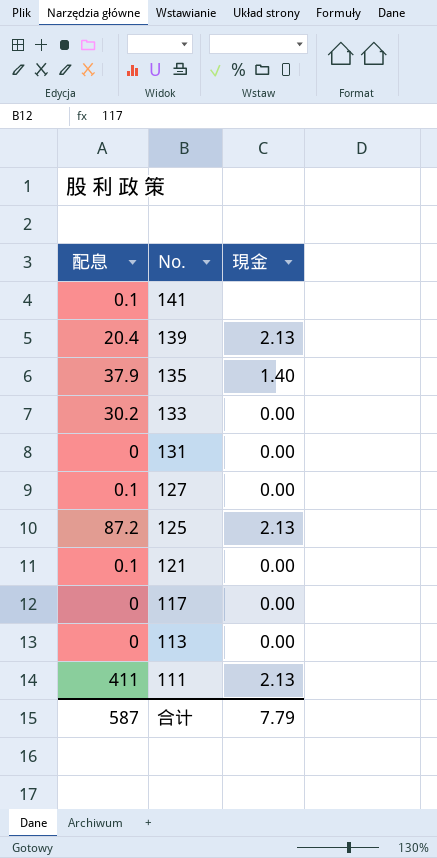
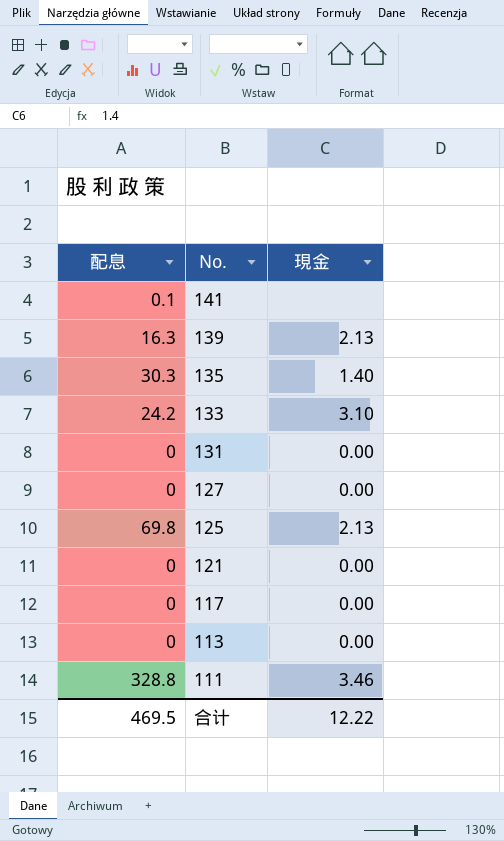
139 | 配息: 20.4 -> 16.3
135 | 配息: 37.9 -> 30.3
133 | 配息: 30.2 -> 24.2
133 | 現金: 0.00 -> 3.10
127 | 配息: 0.1 -> 0
125 | 配息: 87.2 -> 69.8
121 | 配息: 0.1 -> 0
111 | 配息: 411 -> 328.8
111 | 現金: 2.13 -> 3.46
合计 | 配息: 587 -> 469.5
合计 | 現金: 7.79 -> 12.22

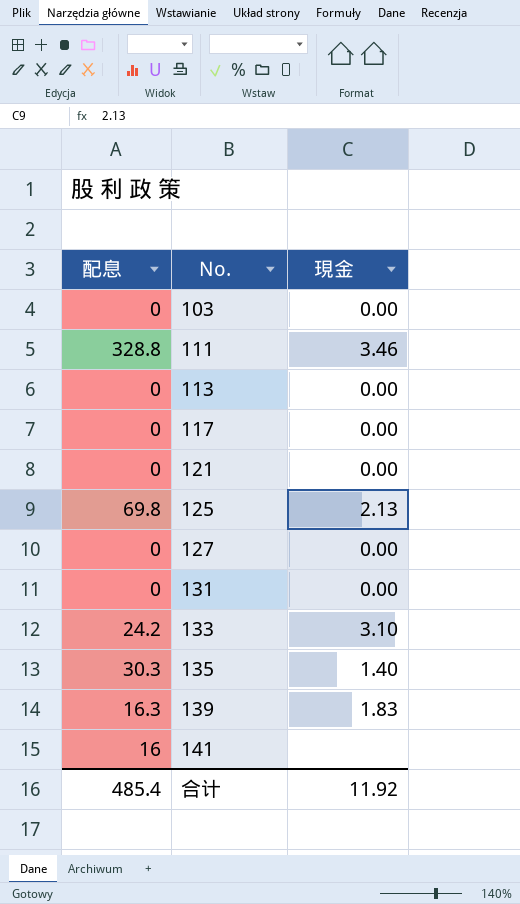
row order: No. descending -> No. ascending
row 103: none -> 0 | 0.00
139 | 現金: 2.13 -> 1.83
141 | 配息: 0.1 -> 16
合计 | 配息: 469.5 -> 485.4
合计 | 現金: 12.22 -> 11.92

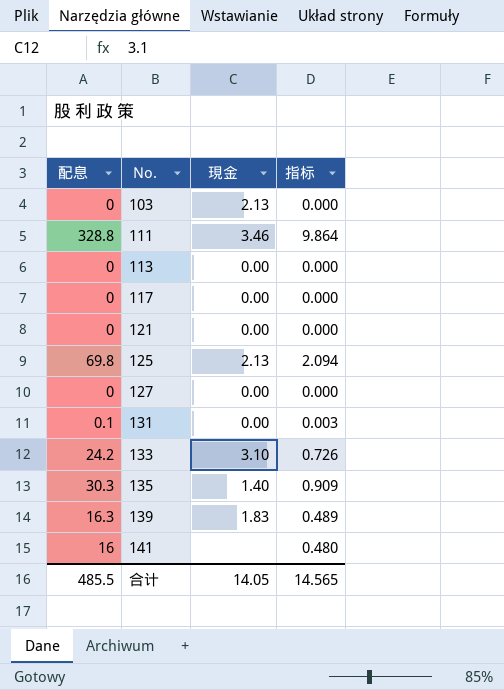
column 指标 | formula: none -> [配息] * 0.03
103 | 現金: 0.00 -> 2.13
131 | 配息: 0 -> 0.1
合计 | 配息: 485.4 -> 485.5
合计 | 現金: 11.92 -> 14.05

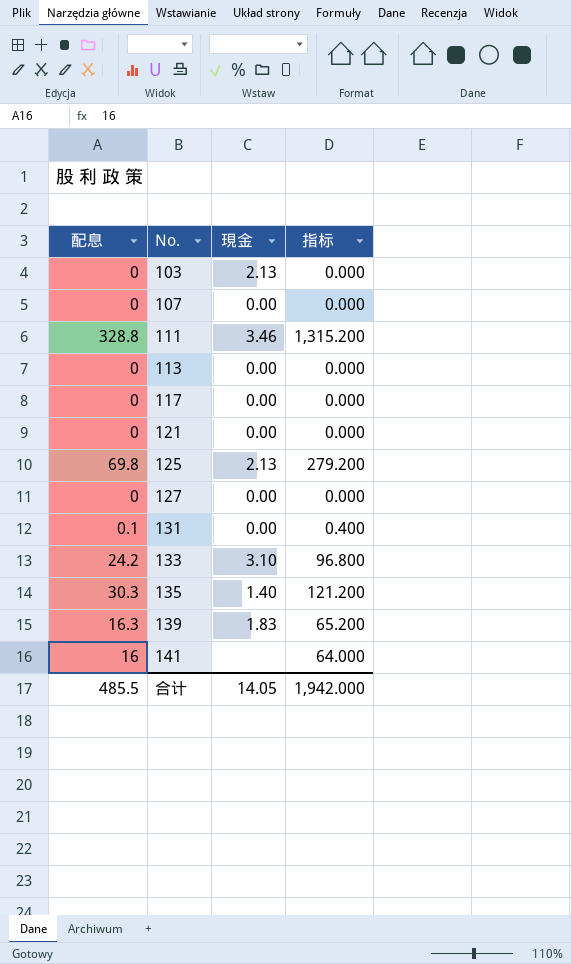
column 指标 | formula: [配息] * 0.03 -> [配息] * 4
row 107: none -> 0 | 0.00 | 0.000
合计 | 指标: 14.565 -> 1,942.000

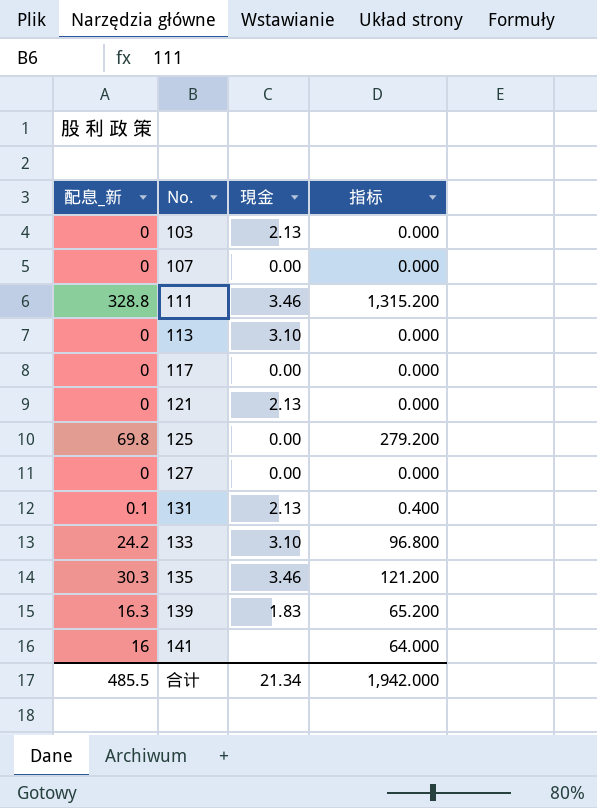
column name: 配息 -> 配息_新
113 | 現金: 0.00 -> 3.10
121 | 現金: 0.00 -> 2.13
125 | 現金: 2.13 -> 0.00
131 | 現金: 0.00 -> 2.13
135 | 現金: 1.40 -> 3.46
合计 | 現金: 14.05 -> 21.34

